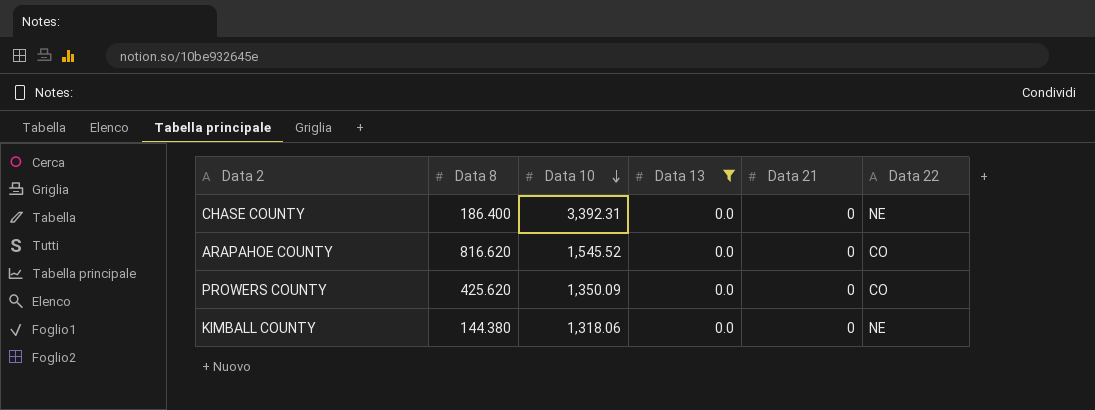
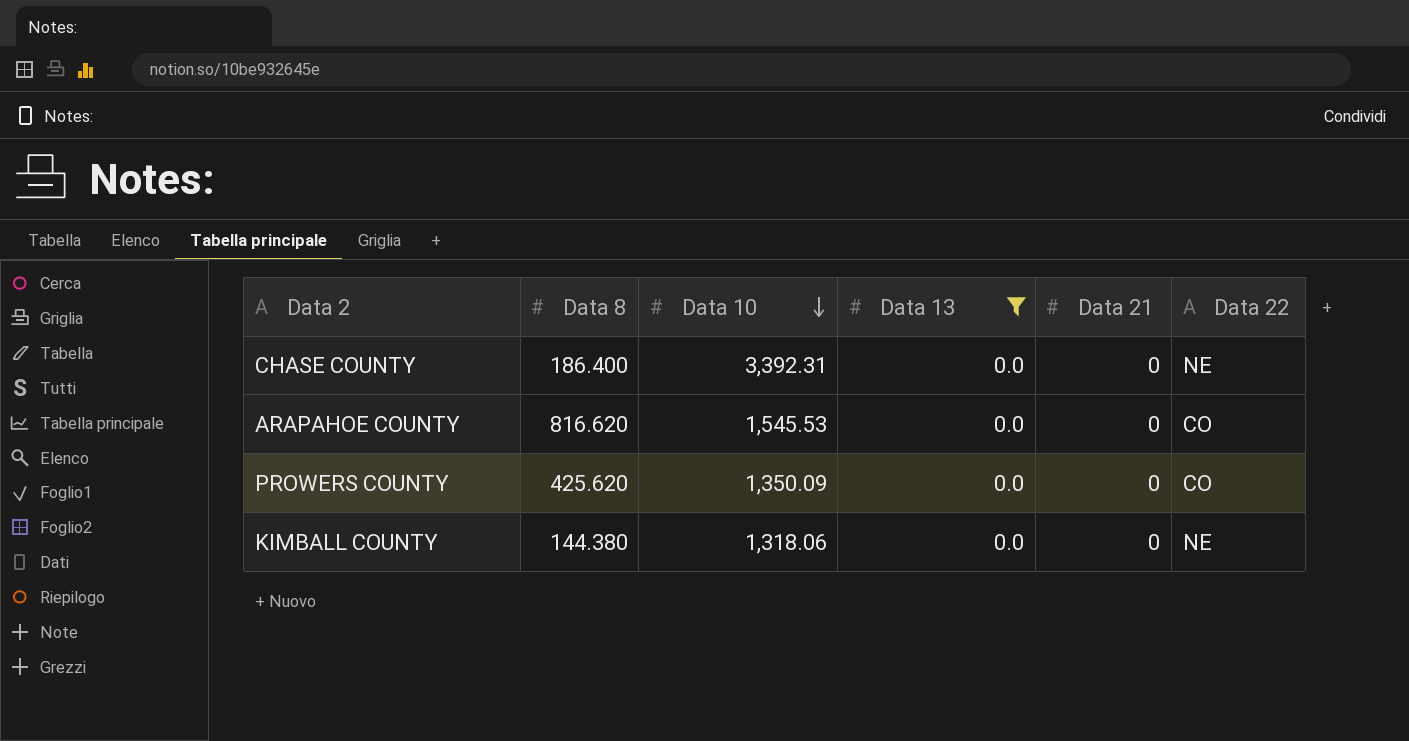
ARAPAHOE COUNTY | Data 10: 1,545.52 -> 1,545.53

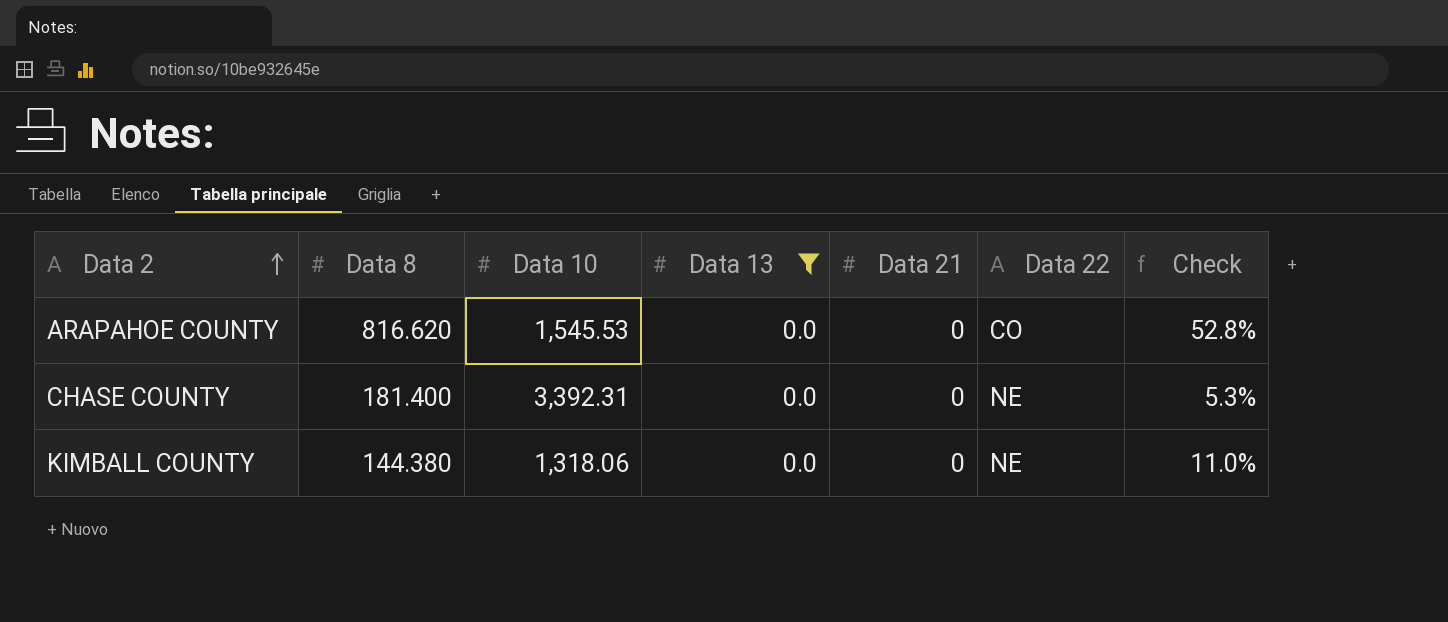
row order: Data 10 descending -> Data 2 ascending
column Check | formula: none -> [Data 8] / [Data 10]
row PROWERS COUNTY: 425.620 | 1,350.09 | 0.0 | 0 | CO -> none
CHASE COUNTY | Data 8: 186.400 -> 181.400

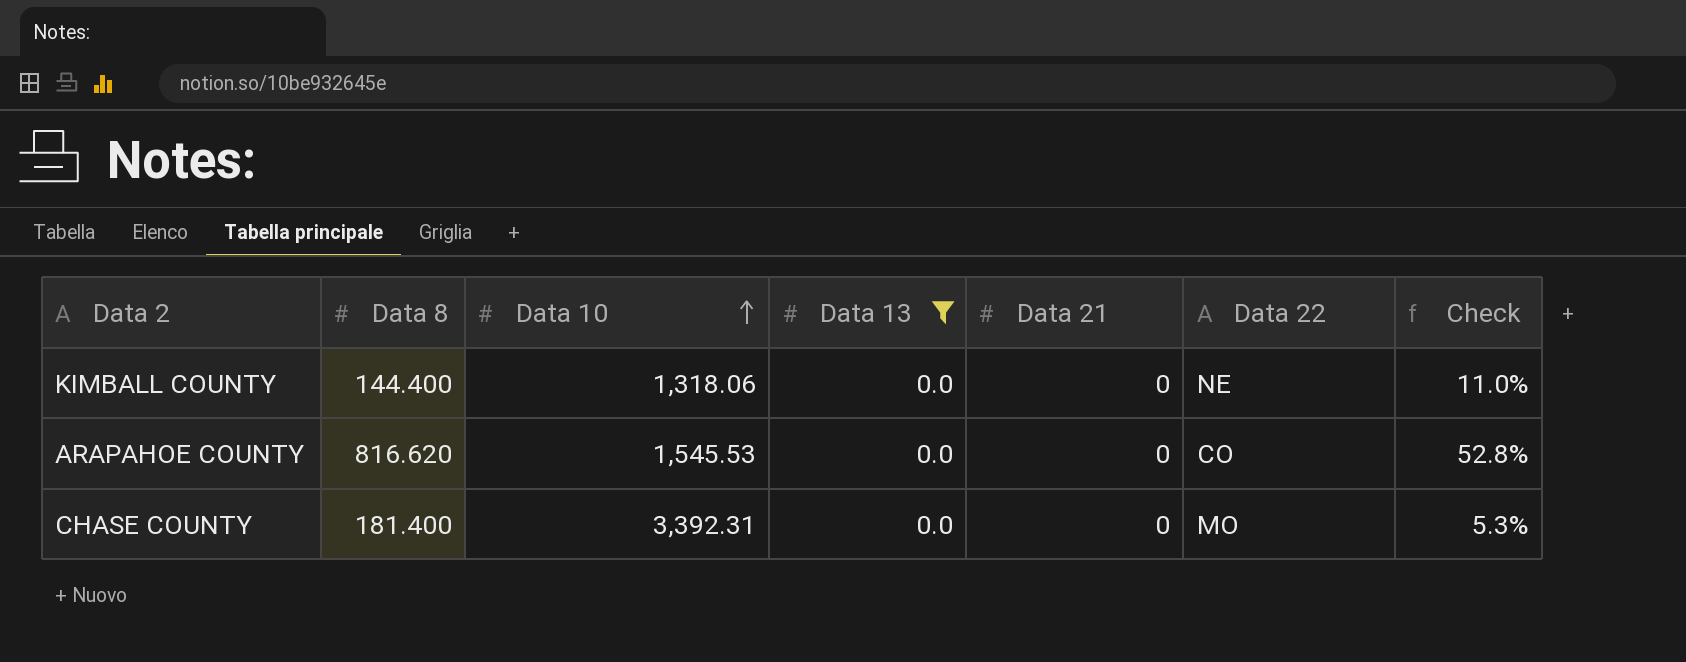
row order: Data 2 ascending -> Data 10 ascending
KIMBALL COUNTY | Data 8: 144.380 -> 144.400
CHASE COUNTY | Data 22: NE -> MO

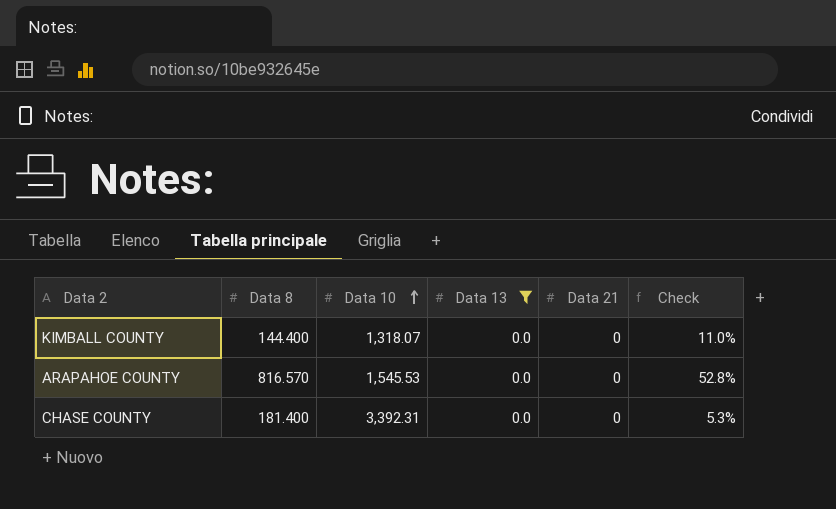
column Data 22 | position: 6 -> none
KIMBALL COUNTY | Data 10: 1,318.06 -> 1,318.07
ARAPAHOE COUNTY | Data 8: 816.620 -> 816.570

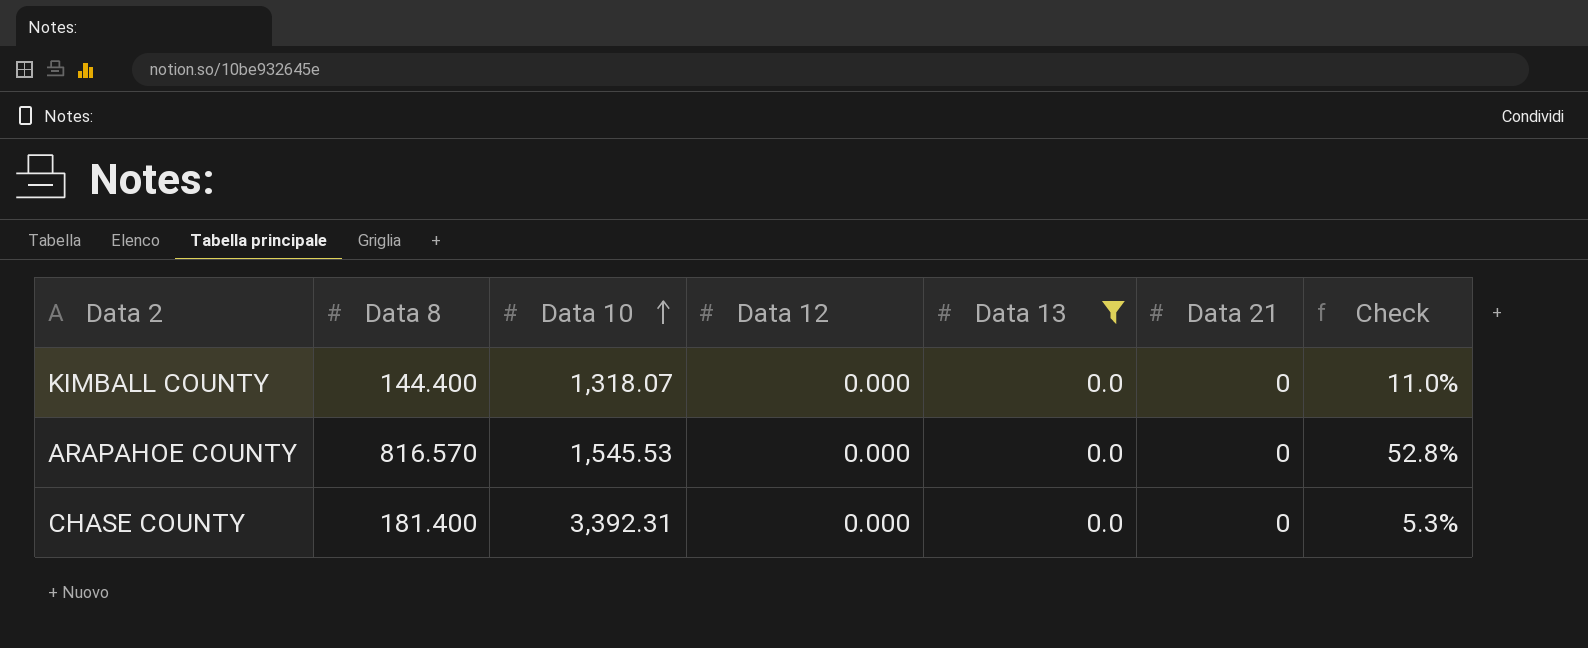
column Data 12 | position: none -> 4

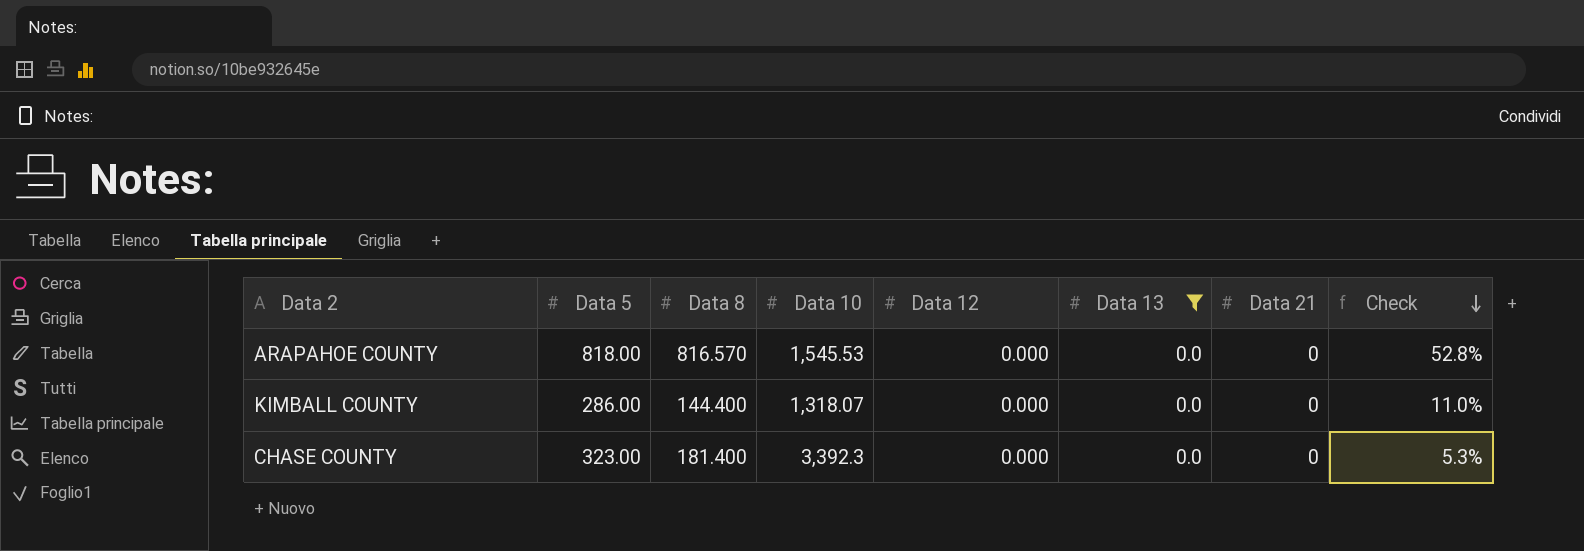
row order: Data 10 ascending -> Check descending
column Data 5 | position: none -> 2
CHASE COUNTY | Data 10: 3,392.31 -> 3,392.3

